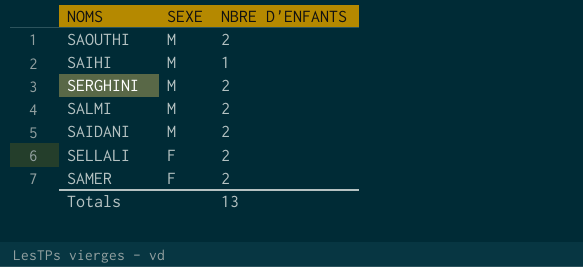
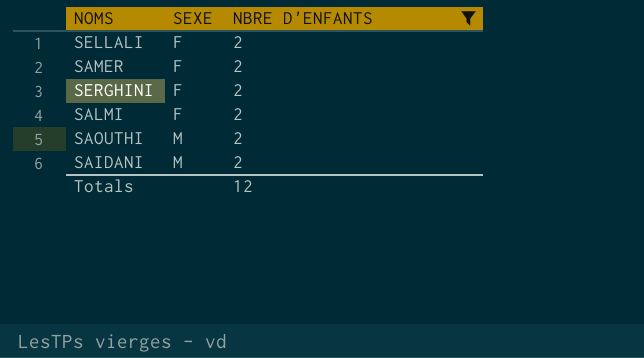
filter: none -> NBRE D'ENFANTS = 2
row order: SEXE descending -> SEXE ascending
SERGHINI | SEXE: M -> F
SALMI | SEXE: M -> F
Totals | NBRE D'ENFANTS: 13 -> 12

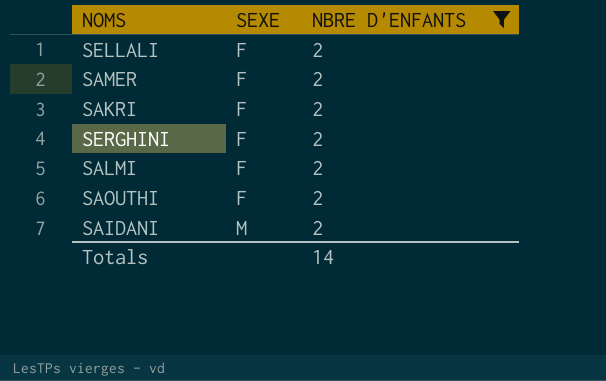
row SAKRI: none -> F | 2
SAOUTHI | SEXE: M -> F
Totals | NBRE D'ENFANTS: 12 -> 14

